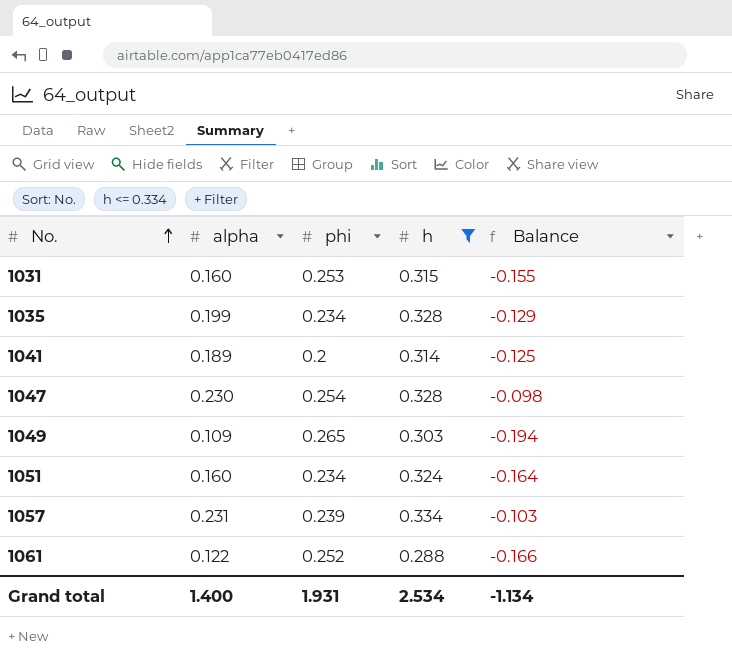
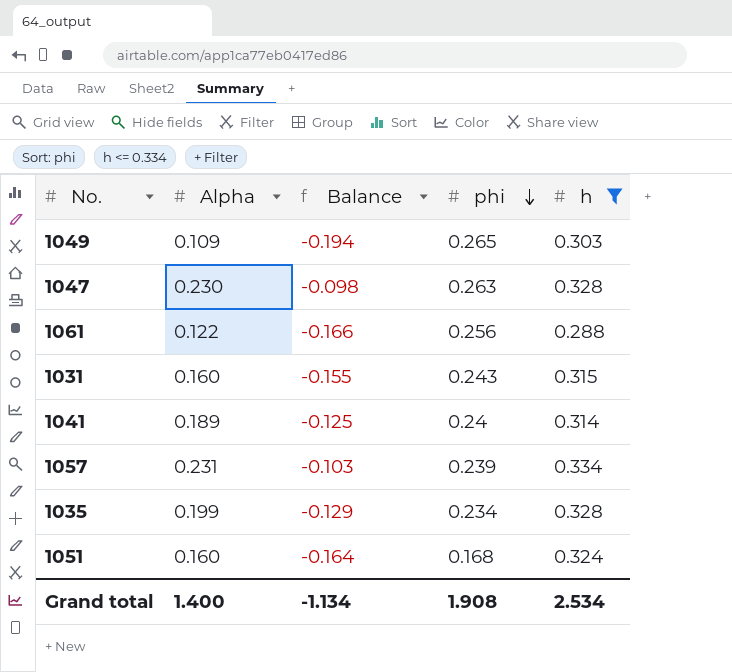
row order: No. ascending -> phi descending
column name: alpha -> Alpha
column Balance | position: 5 -> 3
1047 | phi: 0.254 -> 0.263
1061 | phi: 0.252 -> 0.256
1031 | phi: 0.253 -> 0.243
1041 | phi: 0.2 -> 0.24
1051 | phi: 0.234 -> 0.168
Grand total | phi: 1.931 -> 1.908

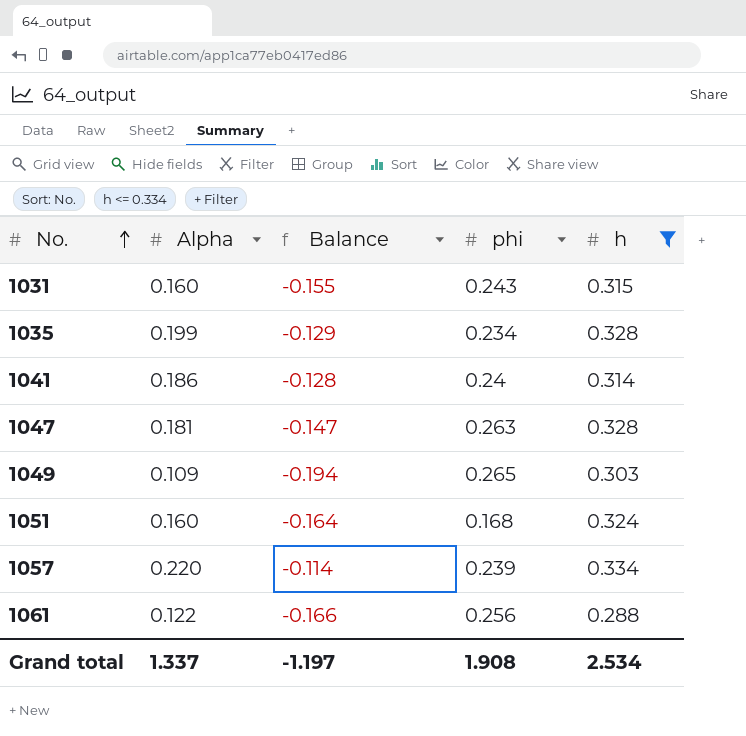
row order: phi descending -> No. ascending
1041 | Alpha: 0.189 -> 0.186
1041 | Balance: -0.125 -> -0.128
1047 | Alpha: 0.230 -> 0.181
1047 | Balance: -0.098 -> -0.147
1057 | Alpha: 0.231 -> 0.220
1057 | Balance: -0.103 -> -0.114
Grand total | Alpha: 1.400 -> 1.337
Grand total | Balance: -1.134 -> -1.197

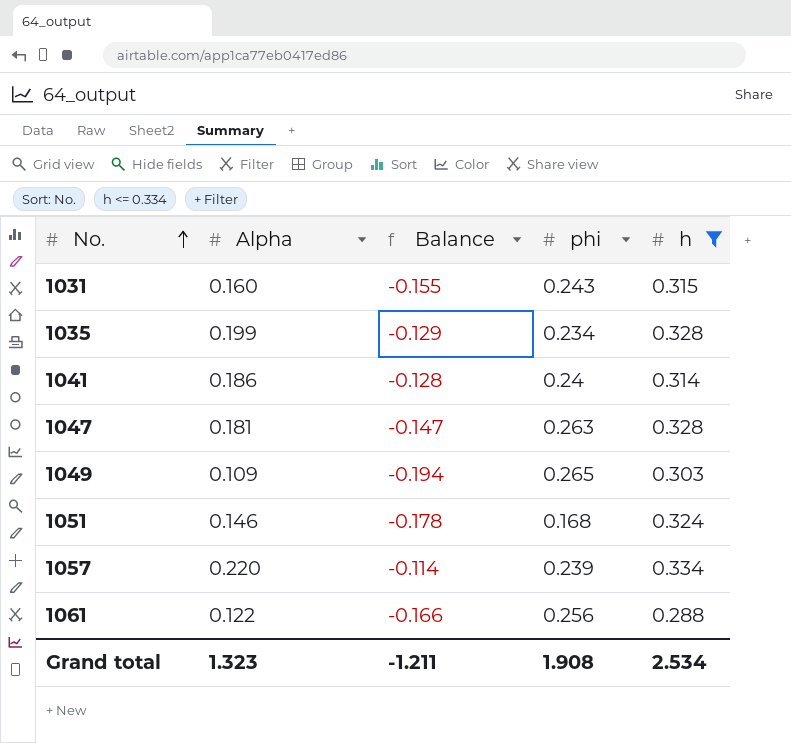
1051 | Alpha: 0.160 -> 0.146
1051 | Balance: -0.164 -> -0.178
Grand total | Alpha: 1.337 -> 1.323
Grand total | Balance: -1.197 -> -1.211

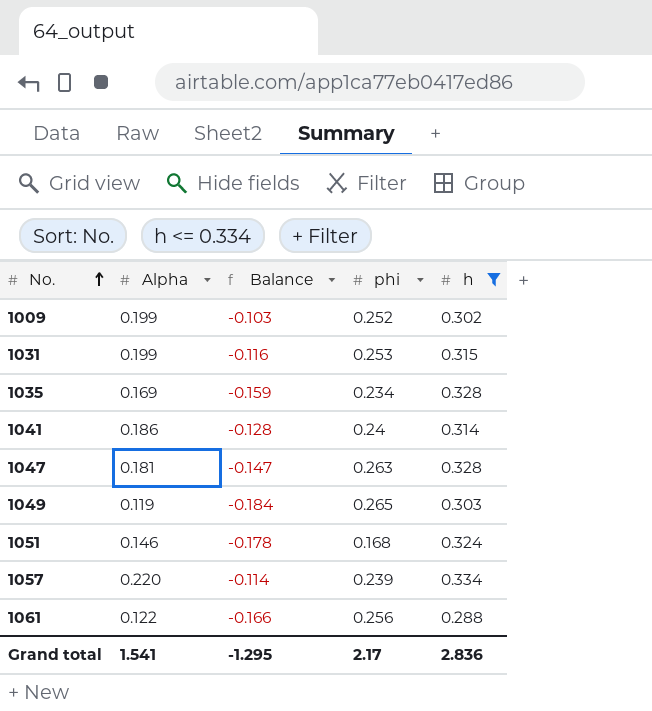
row 1009: none -> 0.199 | -0.103 | 0.252 | 0.302
1031 | Alpha: 0.160 -> 0.199
1031 | Balance: -0.155 -> -0.116
1031 | phi: 0.243 -> 0.253
1035 | Alpha: 0.199 -> 0.169
1035 | Balance: -0.129 -> -0.159
1049 | Alpha: 0.109 -> 0.119
1049 | Balance: -0.194 -> -0.184
Grand total | Alpha: 1.323 -> 1.541
Grand total | Balance: -1.211 -> -1.295
Grand total | phi: 1.908 -> 2.17
Grand total | h: 2.534 -> 2.836

